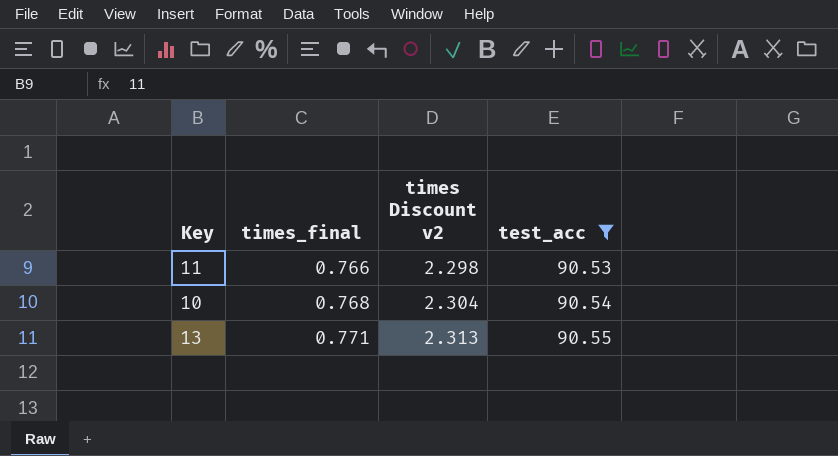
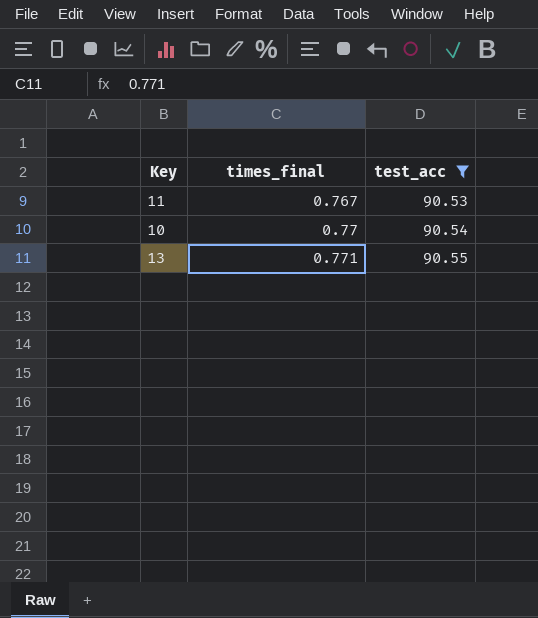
column times Discount v2 | formula: [times_final] * 3 -> none
11 | times_final: 0.766 -> 0.767
10 | times_final: 0.768 -> 0.77

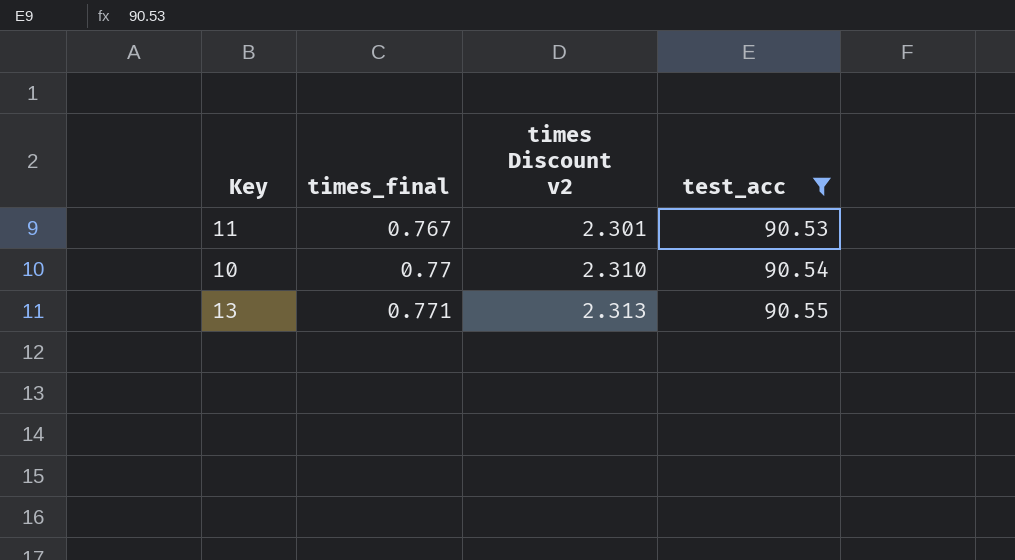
column times Discount v2 | formula: none -> [times_final] * 3

